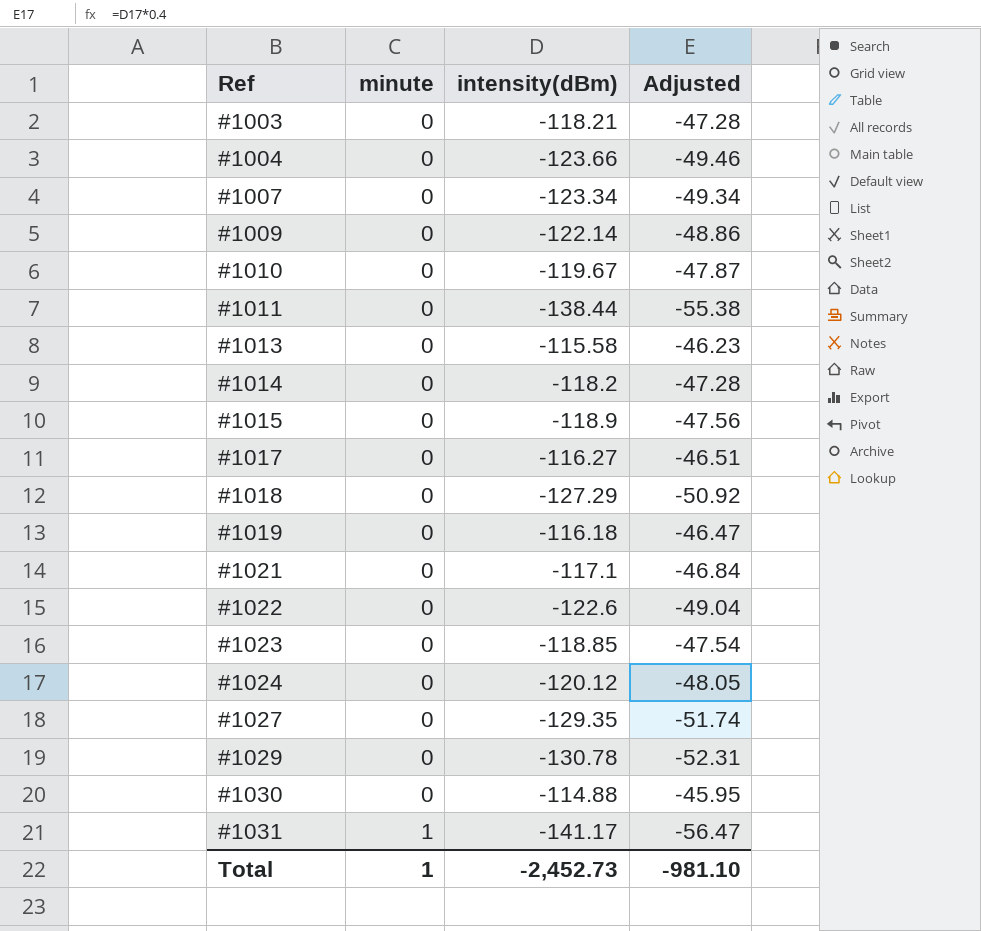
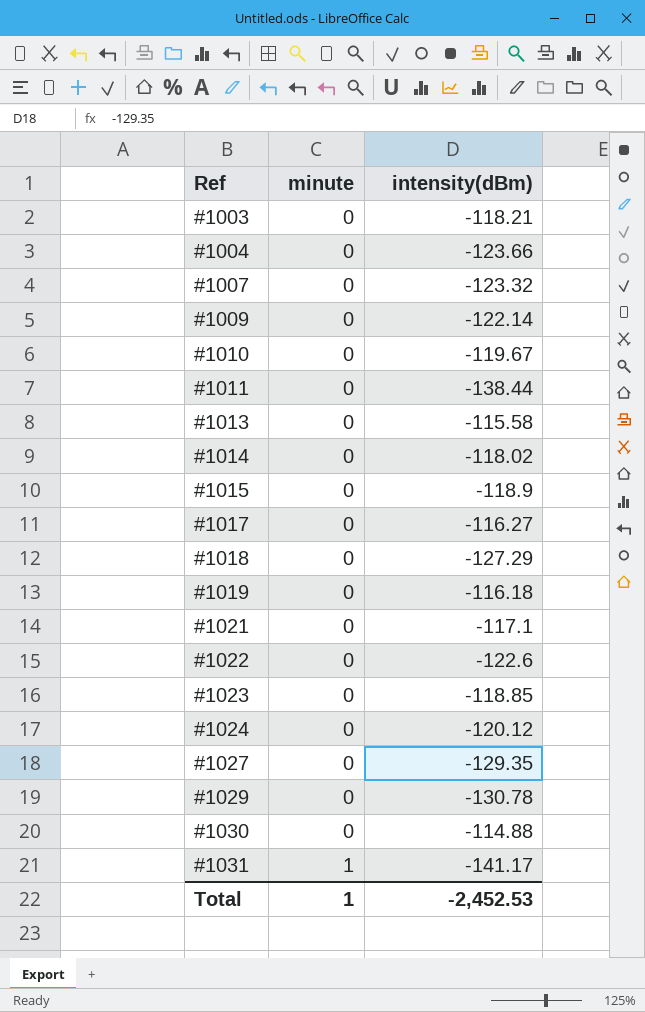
column Adjusted | formula: [intensity(dBm)] * 0.4 -> none
#1007 | intensity(dBm): -123.34 -> -123.32
#1014 | intensity(dBm): -118.2 -> -118.02
Total | intensity(dBm): -2,452.73 -> -2,452.53

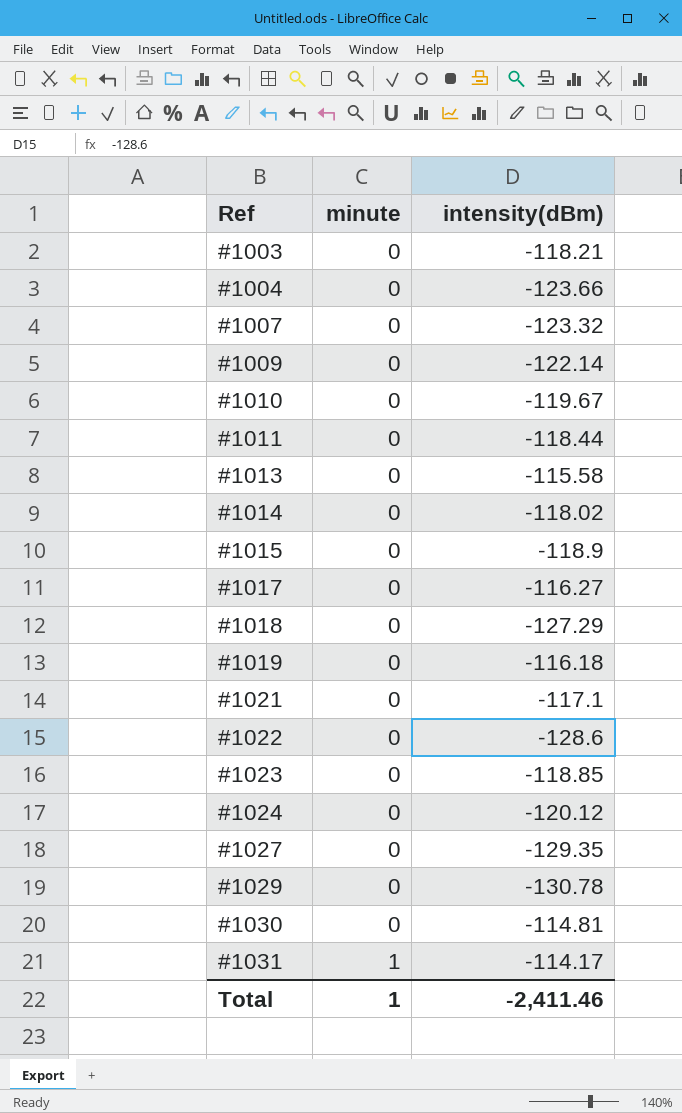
#1011 | intensity(dBm): -138.44 -> -118.44
#1022 | intensity(dBm): -122.6 -> -128.6
#1030 | intensity(dBm): -114.88 -> -114.81
#1031 | intensity(dBm): -141.17 -> -114.17
Total | intensity(dBm): -2,452.53 -> -2,411.46

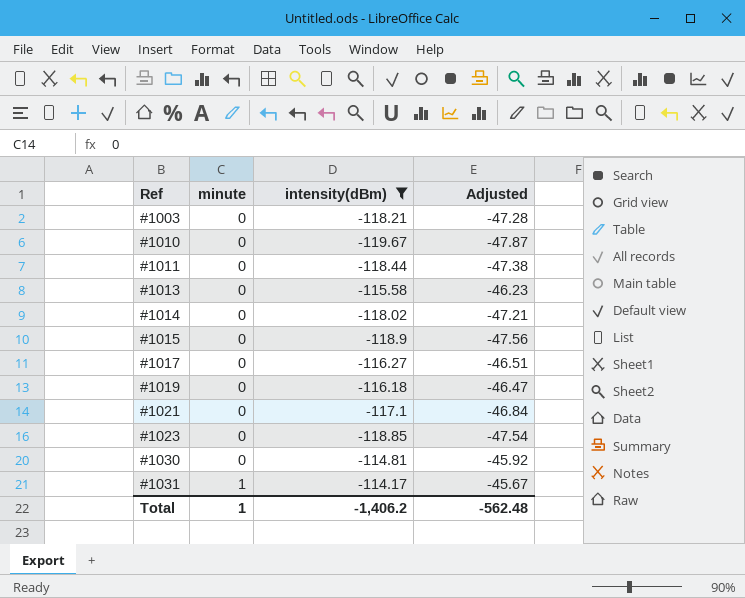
filter: none -> intensity(dBm) >= -119.67
column Adjusted | formula: none -> [intensity(dBm)] * 0.4
Total | intensity(dBm): -2,411.46 -> -1,406.2

